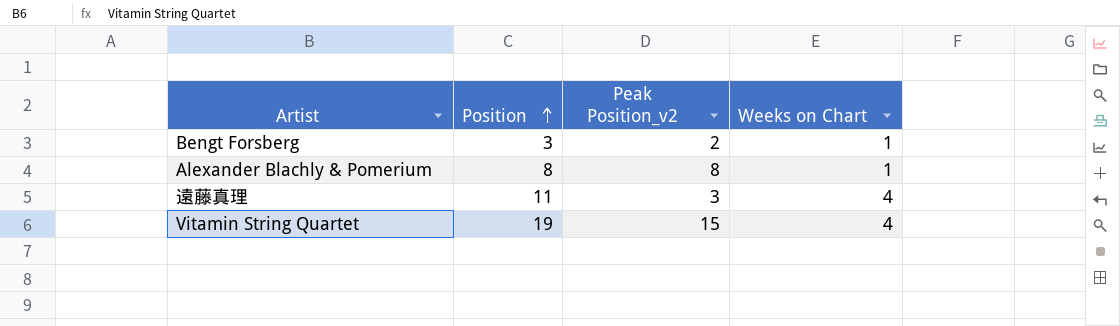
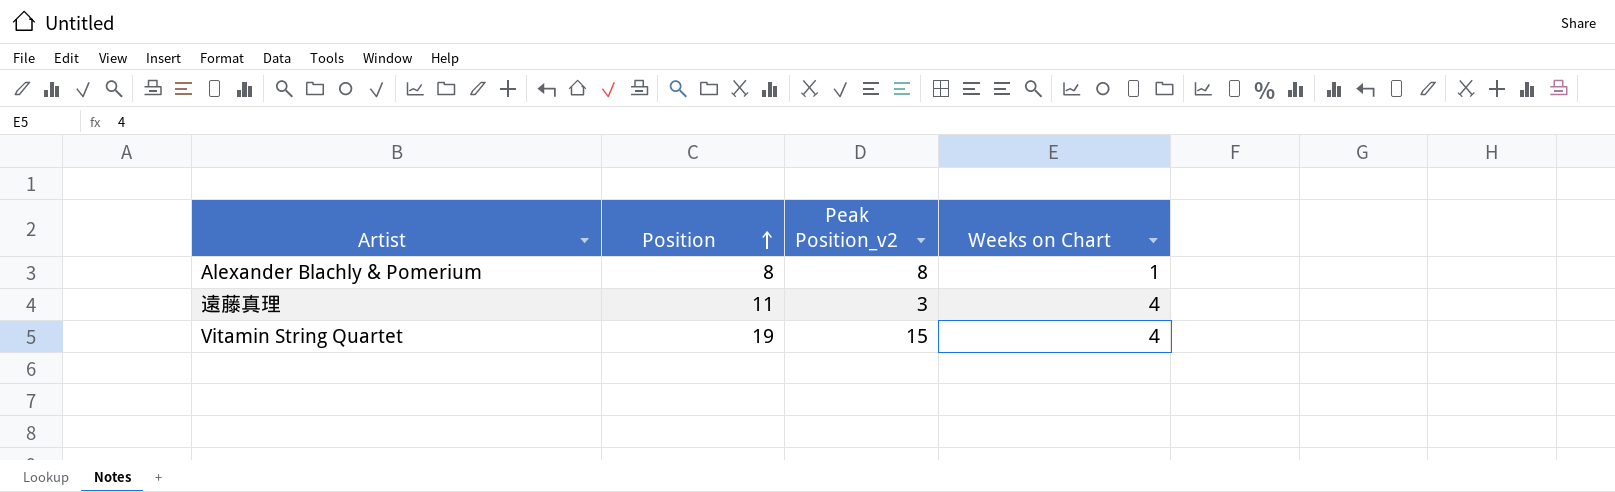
row Bengt Forsberg: 3 | 2 | 1 -> none

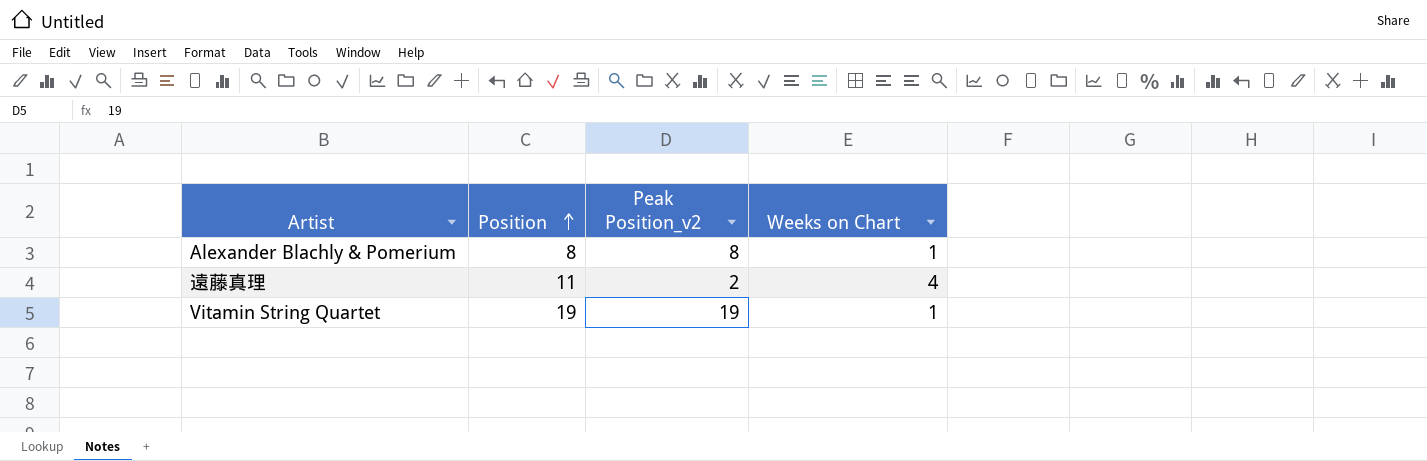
遠藤真理 | Peak Position_v2: 3 -> 2
Vitamin String Quartet | Peak Position_v2: 15 -> 19
Vitamin String Quartet | Weeks on Chart: 4 -> 1

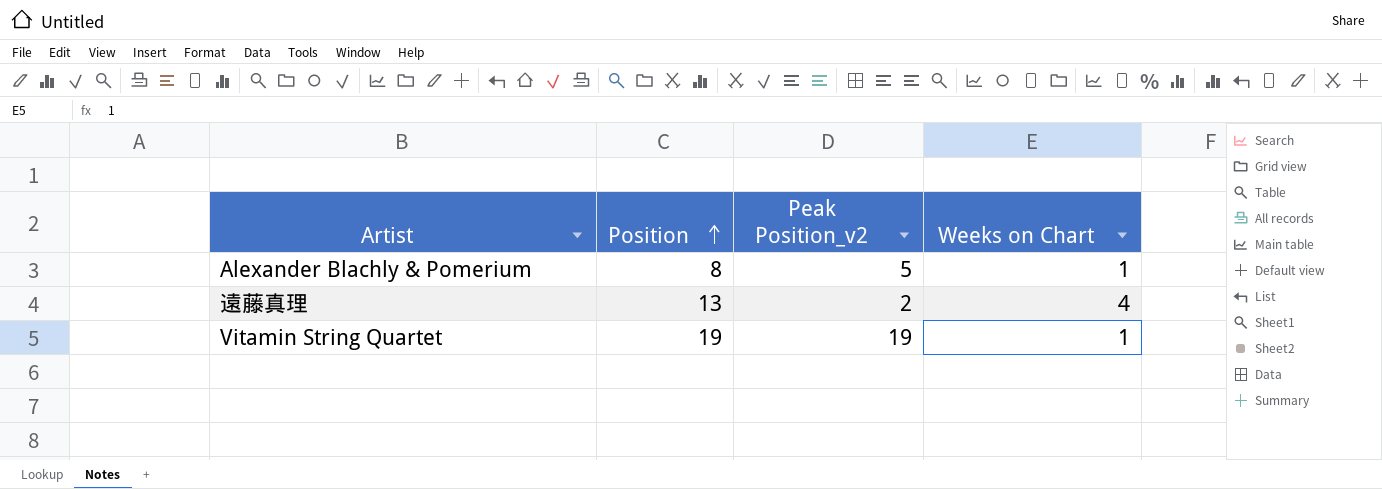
Alexander Blachly & Pomerium | Peak Position_v2: 8 -> 5
遠藤真理 | Position: 11 -> 13

